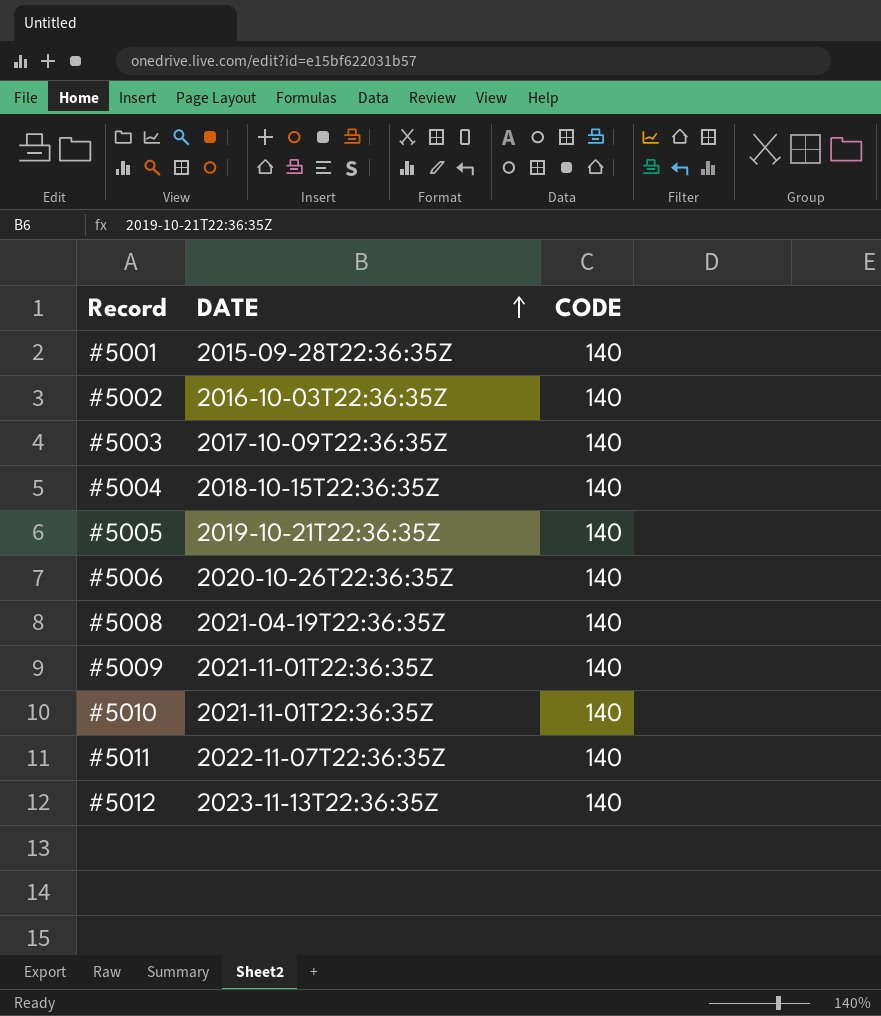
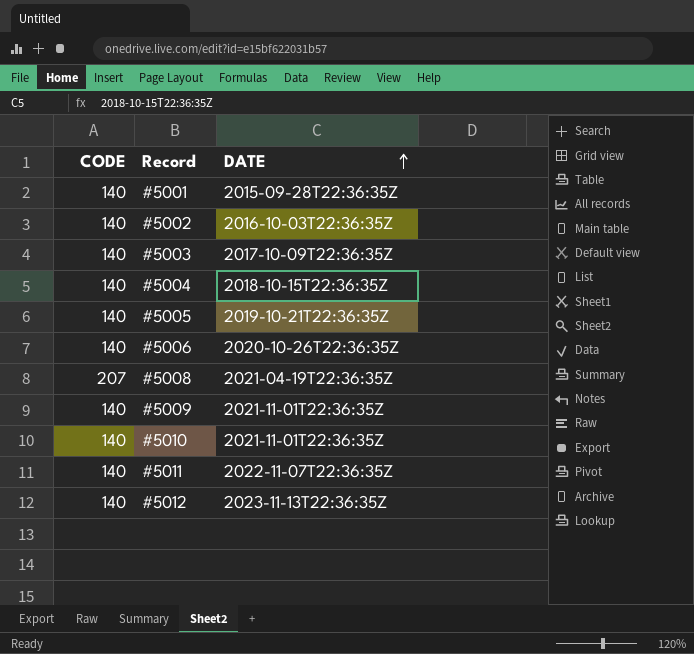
column CODE | position: 3 -> 1
#5008 | CODE: 140 -> 207

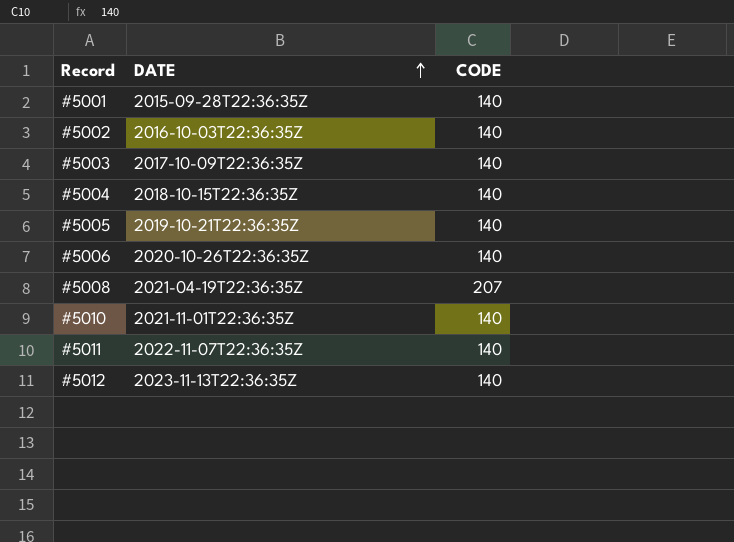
column CODE | position: 1 -> 3
row #5009: 140 | 2021-11-01T22:36:35Z -> none

